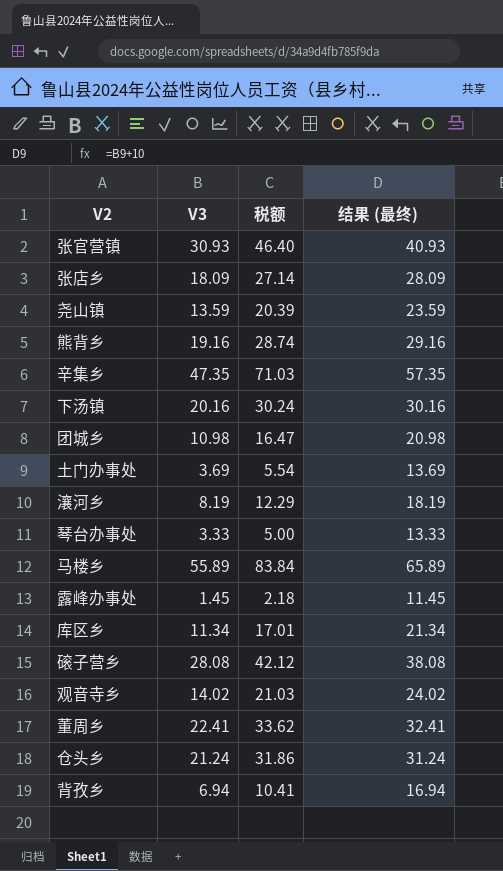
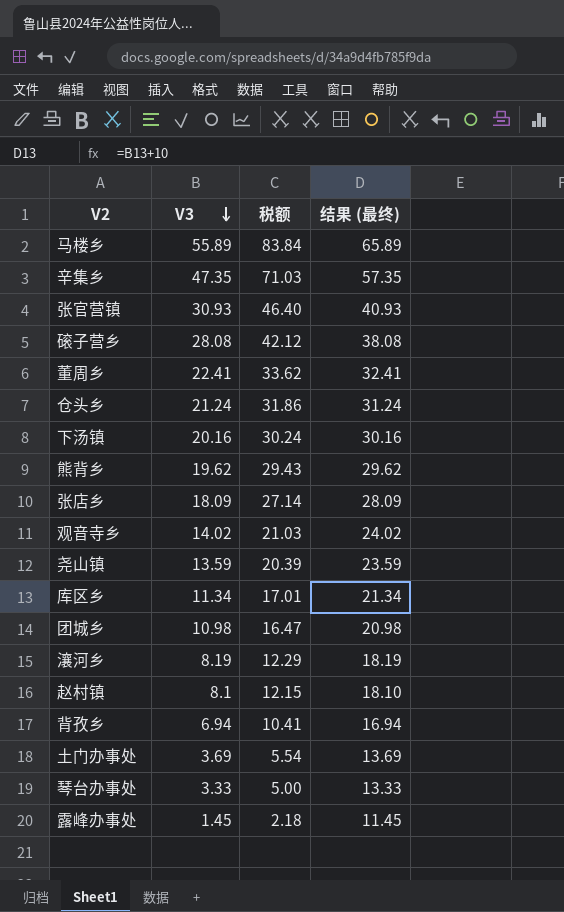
row order: none -> V3 descending
熊背乡 | V3: 19.16 -> 19.62
熊背乡 | 税额: 28.74 -> 29.43
熊背乡 | 结果 (最终): 29.16 -> 29.62
row 赵村镇: none -> 8.1 | 12.15 | 18.10

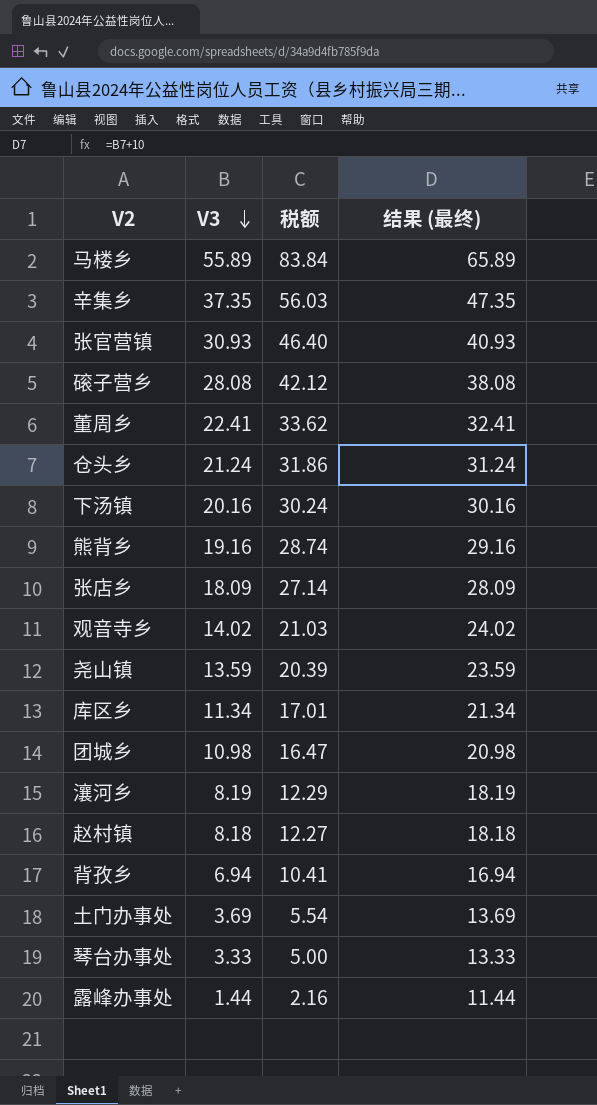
辛集乡 | V3: 47.35 -> 37.35
辛集乡 | 税额: 71.03 -> 56.03
辛集乡 | 结果 (最终): 57.35 -> 47.35
熊背乡 | V3: 19.62 -> 19.16
熊背乡 | 税额: 29.43 -> 28.74
熊背乡 | 结果 (最终): 29.62 -> 29.16
赵村镇 | V3: 8.1 -> 8.18
赵村镇 | 税额: 12.15 -> 12.27
赵村镇 | 结果 (最终): 18.10 -> 18.18
露峰办事处 | V3: 1.45 -> 1.44
露峰办事处 | 税额: 2.18 -> 2.16
露峰办事处 | 结果 (最终): 11.45 -> 11.44

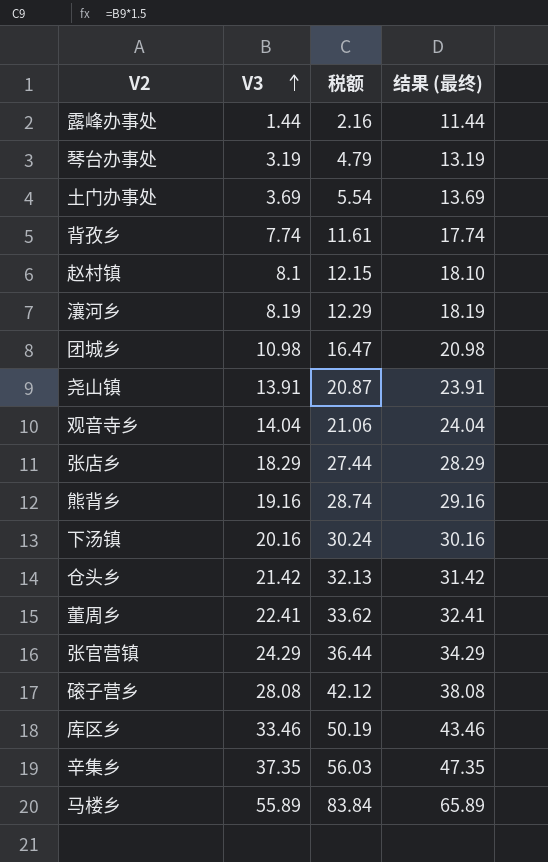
row order: V3 descending -> V3 ascending
琴台办事处 | V3: 3.33 -> 3.19
琴台办事处 | 税额: 5.00 -> 4.79
琴台办事处 | 结果 (最终): 13.33 -> 13.19
背孜乡 | V3: 6.94 -> 7.74
背孜乡 | 税额: 10.41 -> 11.61
背孜乡 | 结果 (最终): 16.94 -> 17.74
赵村镇 | V3: 8.18 -> 8.1
赵村镇 | 税额: 12.27 -> 12.15
赵村镇 | 结果 (最终): 18.18 -> 18.10
尧山镇 | V3: 13.59 -> 13.91
尧山镇 | 税额: 20.39 -> 20.87
尧山镇 | 结果 (最终): 23.59 -> 23.91
观音寺乡 | V3: 14.02 -> 14.04
观音寺乡 | 税额: 21.03 -> 21.06
观音寺乡 | 结果 (最终): 24.02 -> 24.04
张店乡 | V3: 18.09 -> 18.29
张店乡 | 税额: 27.14 -> 27.44
张店乡 | 结果 (最终): 28.09 -> 28.29
仓头乡 | V3: 21.24 -> 21.42
仓头乡 | 税额: 31.86 -> 32.13
仓头乡 | 结果 (最终): 31.24 -> 31.42
张官营镇 | V3: 30.93 -> 24.29
张官营镇 | 税额: 46.40 -> 36.44
张官营镇 | 结果 (最终): 40.93 -> 34.29
库区乡 | V3: 11.34 -> 33.46
库区乡 | 税额: 17.01 -> 50.19
库区乡 | 结果 (最终): 21.34 -> 43.46

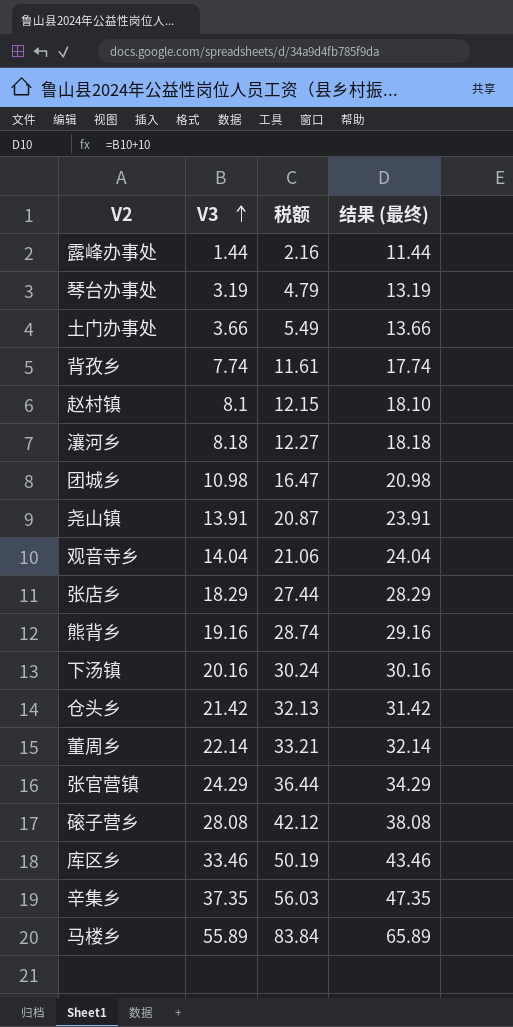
土门办事处 | V3: 3.69 -> 3.66
土门办事处 | 税额: 5.54 -> 5.49
土门办事处 | 结果 (最终): 13.69 -> 13.66
瀼河乡 | V3: 8.19 -> 8.18
瀼河乡 | 税额: 12.29 -> 12.27
瀼河乡 | 结果 (最终): 18.19 -> 18.18
董周乡 | V3: 22.41 -> 22.14
董周乡 | 税额: 33.62 -> 33.21
董周乡 | 结果 (最终): 32.41 -> 32.14

